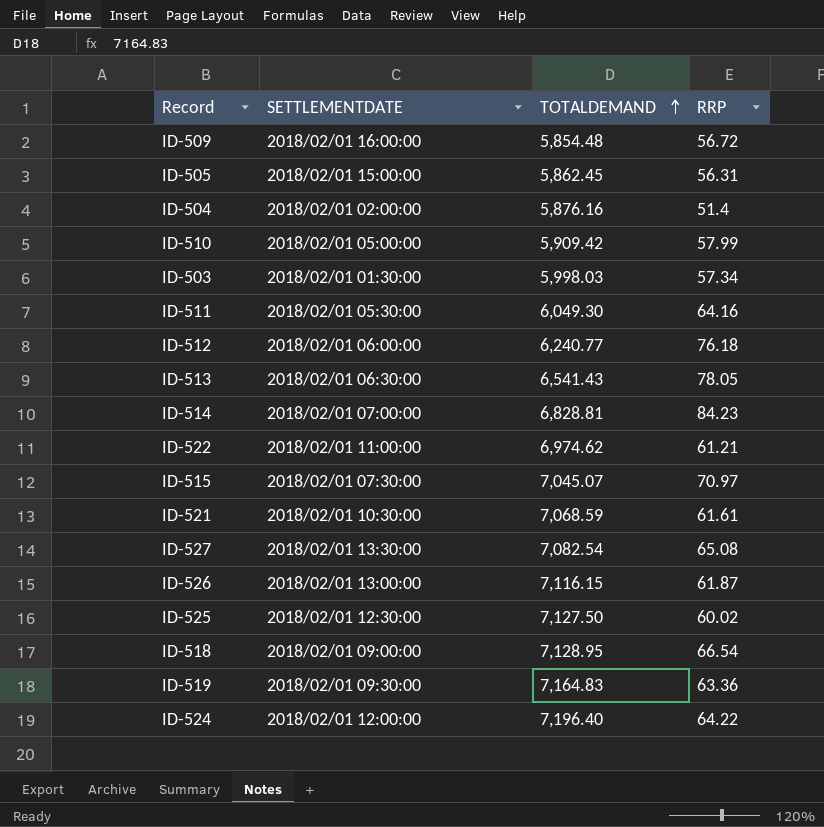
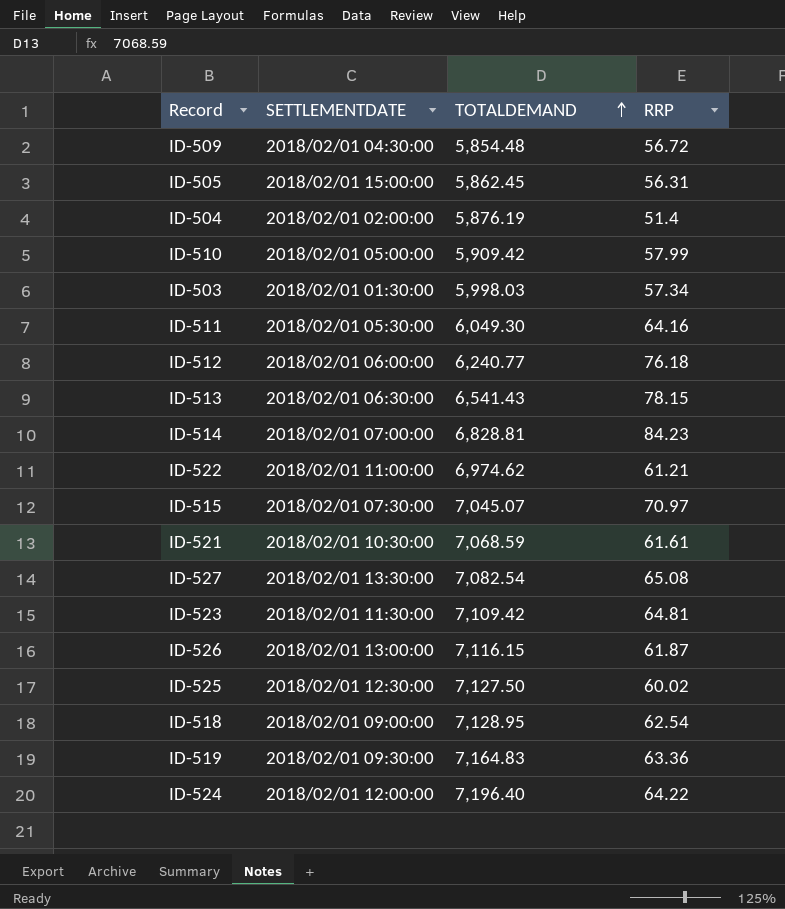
ID-509 | SETTLEMENTDATE: 2018/02/01 16:00:00 -> 2018/02/01 04:30:00
ID-504 | TOTALDEMAND: 5,876.16 -> 5,876.19
ID-513 | RRP: 78.05 -> 78.15
row ID-523: none -> 2018/02/01 11:30:00 | 7,109.42 | 64.81
ID-518 | RRP: 66.54 -> 62.54

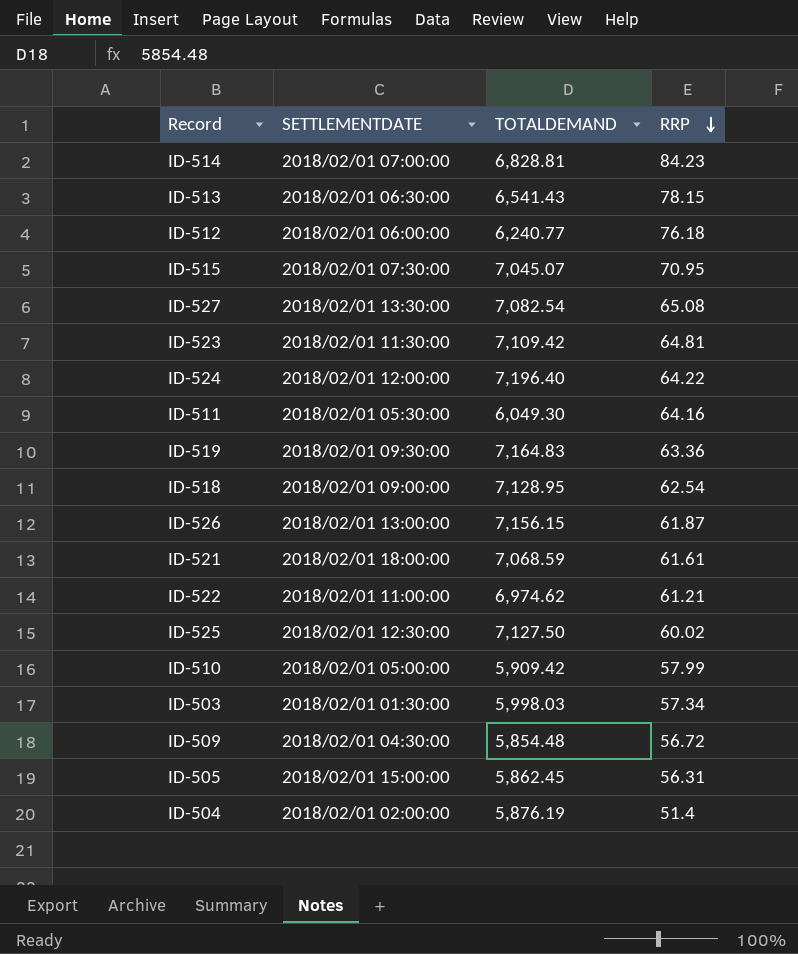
row order: TOTALDEMAND ascending -> RRP descending
ID-515 | RRP: 70.97 -> 70.95
ID-526 | TOTALDEMAND: 7,116.15 -> 7,156.15
ID-521 | SETTLEMENTDATE: 2018/02/01 10:30:00 -> 2018/02/01 18:00:00

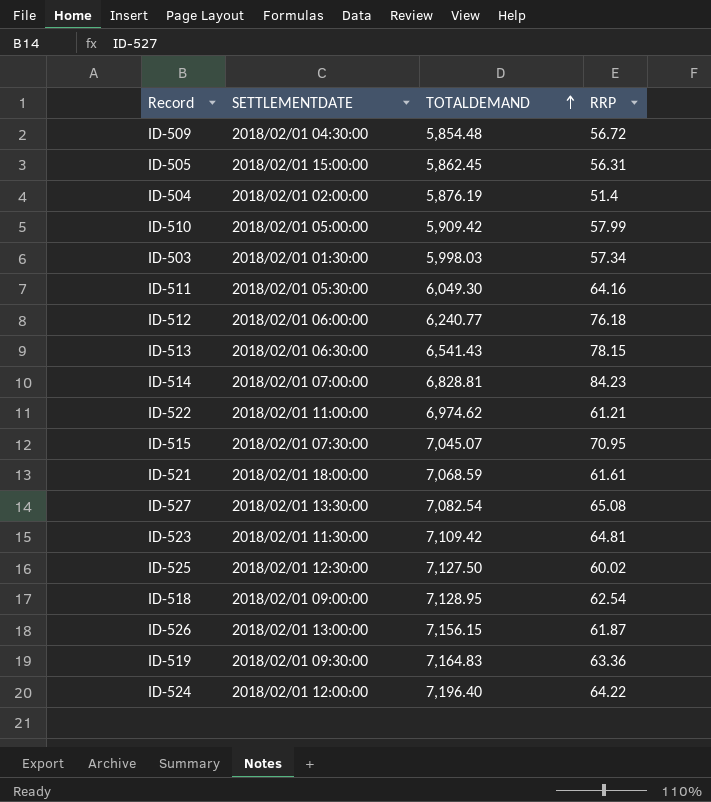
row order: RRP descending -> TOTALDEMAND ascending

